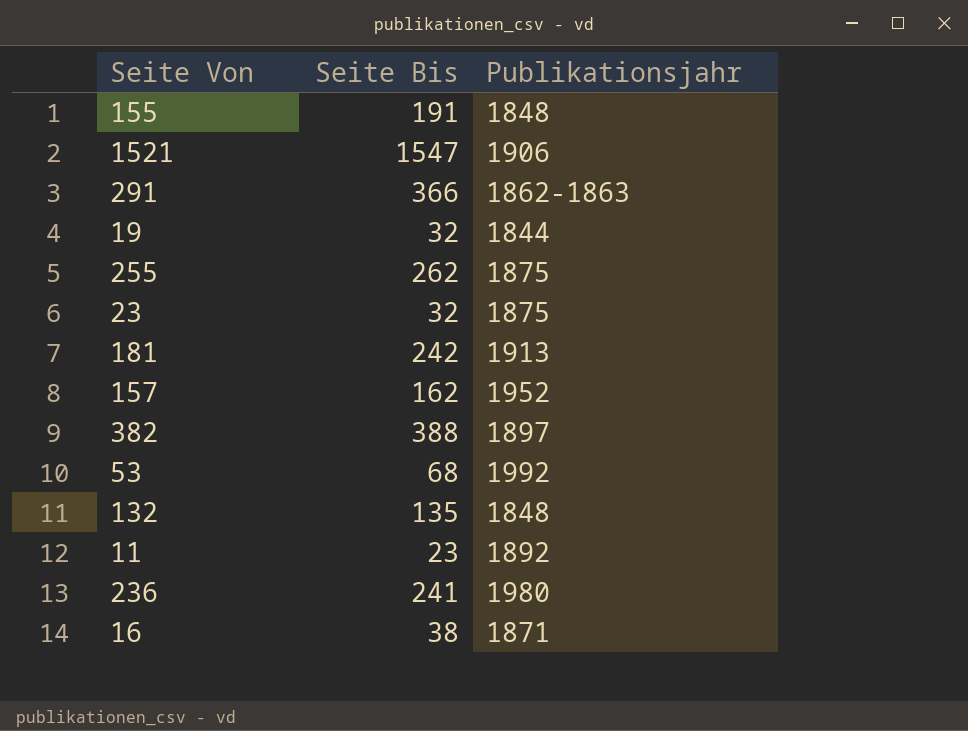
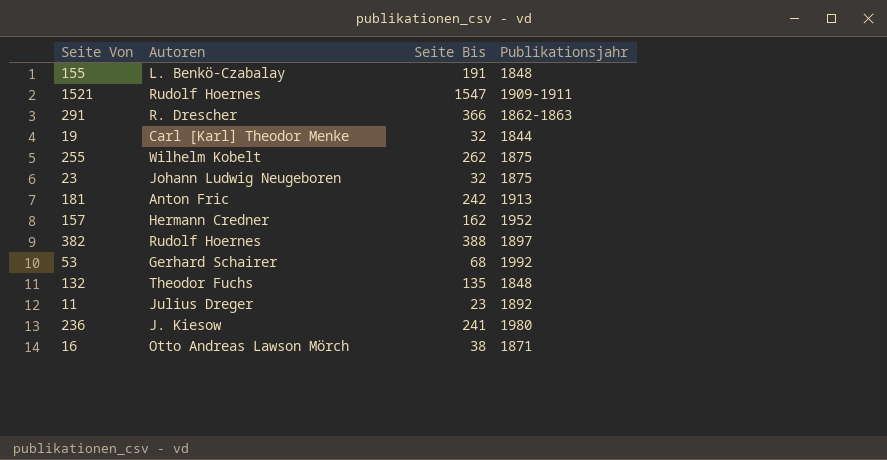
column Autoren | position: none -> 2
1521 | Publikationsjahr: 1906 -> 1909-1911

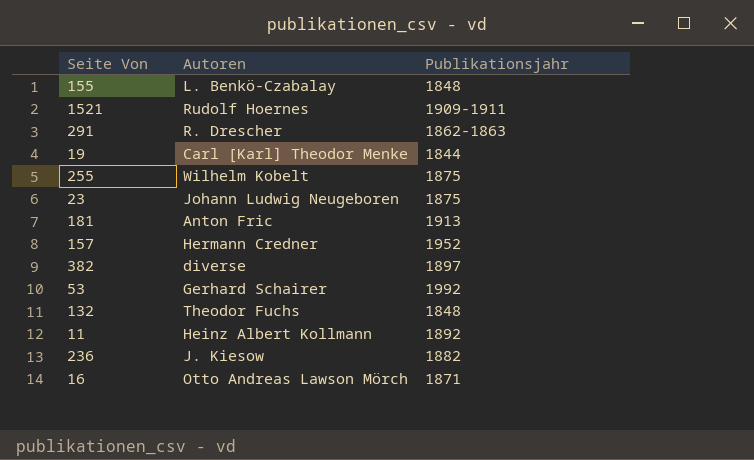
column Seite Bis | position: 3 -> none
382 | Autoren: Rudolf Hoernes -> diverse
11 | Autoren: Julius Dreger -> Heinz Albert Kollmann
236 | Publikationsjahr: 1980 -> 1882

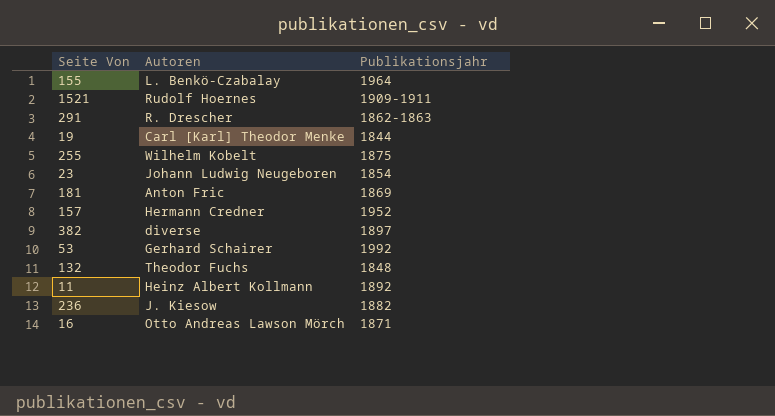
155 | Publikationsjahr: 1848 -> 1964
23 | Publikationsjahr: 1875 -> 1854
181 | Publikationsjahr: 1913 -> 1869

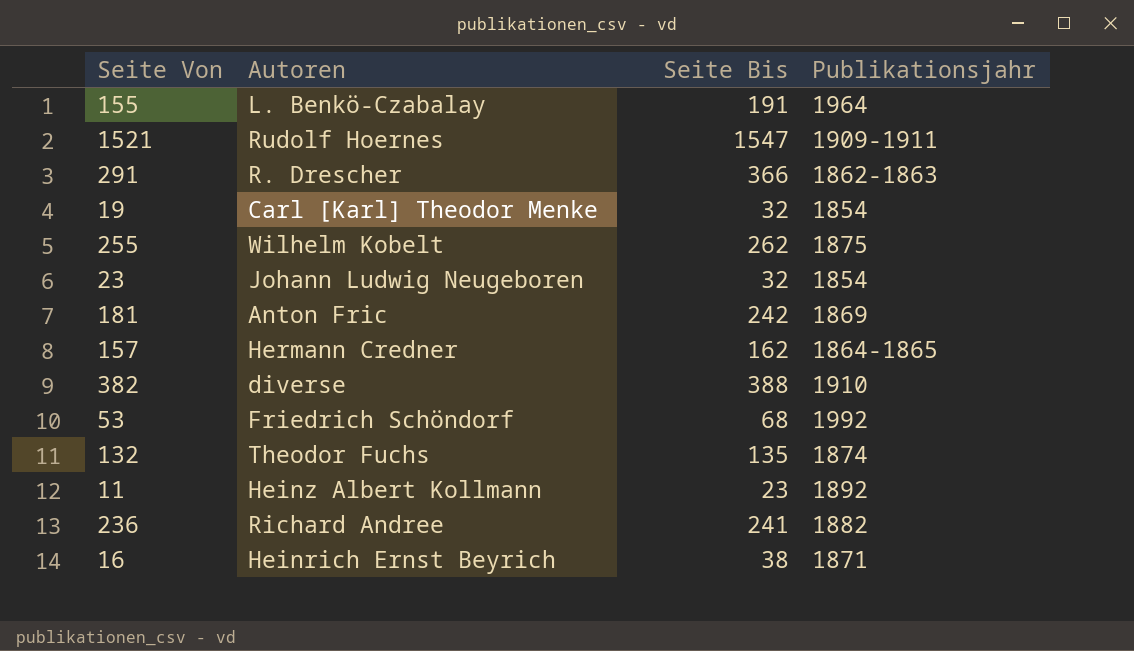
column Seite Bis | position: none -> 3
19 | Publikationsjahr: 1844 -> 1854
157 | Publikationsjahr: 1952 -> 1864-1865
382 | Publikationsjahr: 1897 -> 1910
53 | Autoren: Gerhard Schairer -> Friedrich Schöndorf
132 | Publikationsjahr: 1848 -> 1874
236 | Autoren: J. Kiesow -> Richard Andree
16 | Autoren: Otto Andreas Lawson Mörch -> Heinrich Ernst Beyrich

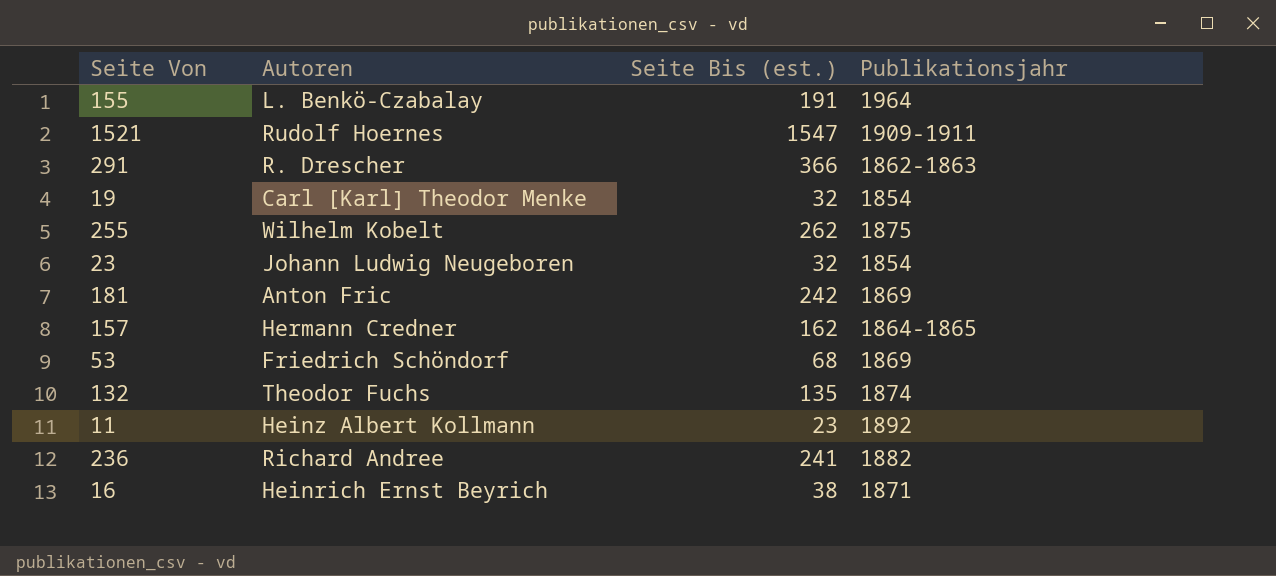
column name: Seite Bis -> Seite Bis (est.)
row 382: diverse | 388 | 1910 -> none
53 | Publikationsjahr: 1992 -> 1869

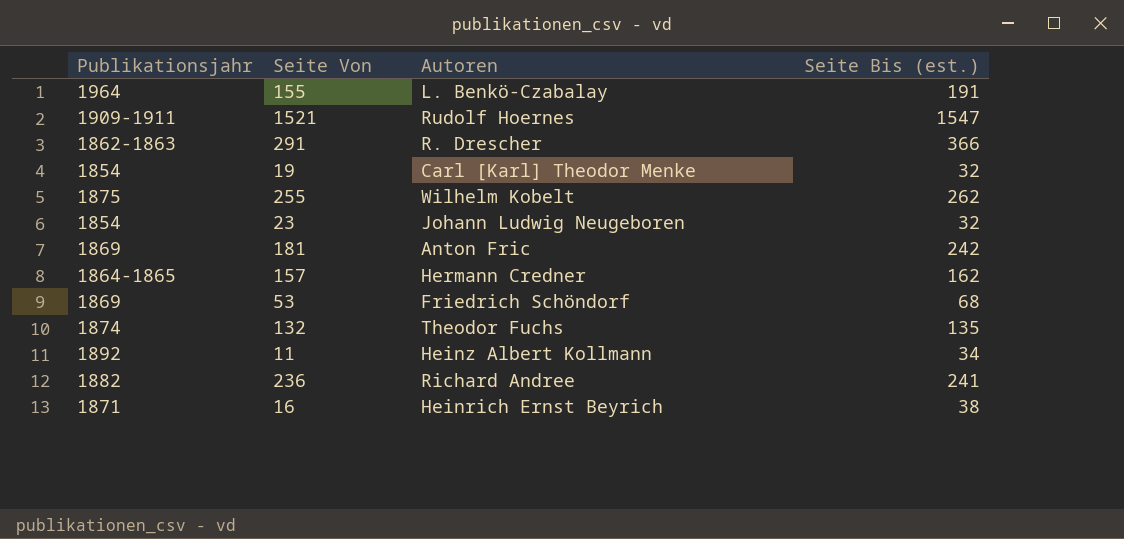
column Publikationsjahr | position: 4 -> 1
11 | Seite Bis (est.): 23 -> 34

